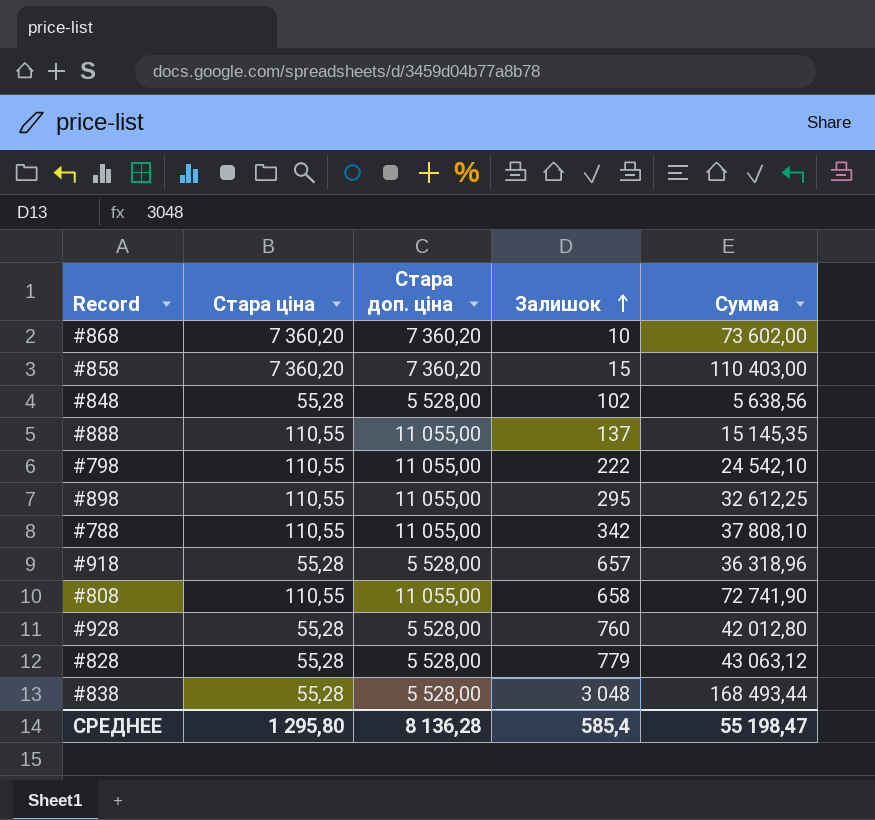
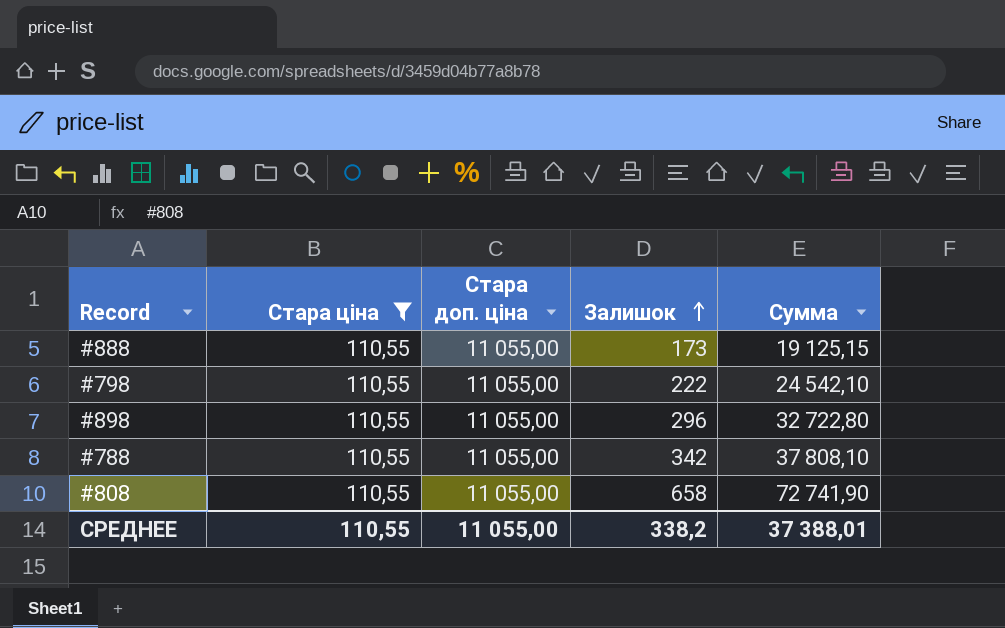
filter: none -> Стара ціна = 110,55
#888 | Залишок: 137 -> 173
#888 | Сумма: 15 145,35 -> 19 125,15
#898 | Залишок: 295 -> 296
#898 | Сумма: 32 612,25 -> 32 722,80
СРЕДНЕЕ | Стара ціна: 1 295,80 -> 110,55
СРЕДНЕЕ | Стара доп. ціна: 8 136,28 -> 11 055,00
СРЕДНЕЕ | Залишок: 585,4 -> 338,2
СРЕДНЕЕ | Сумма: 55 198,47 -> 37 388,01

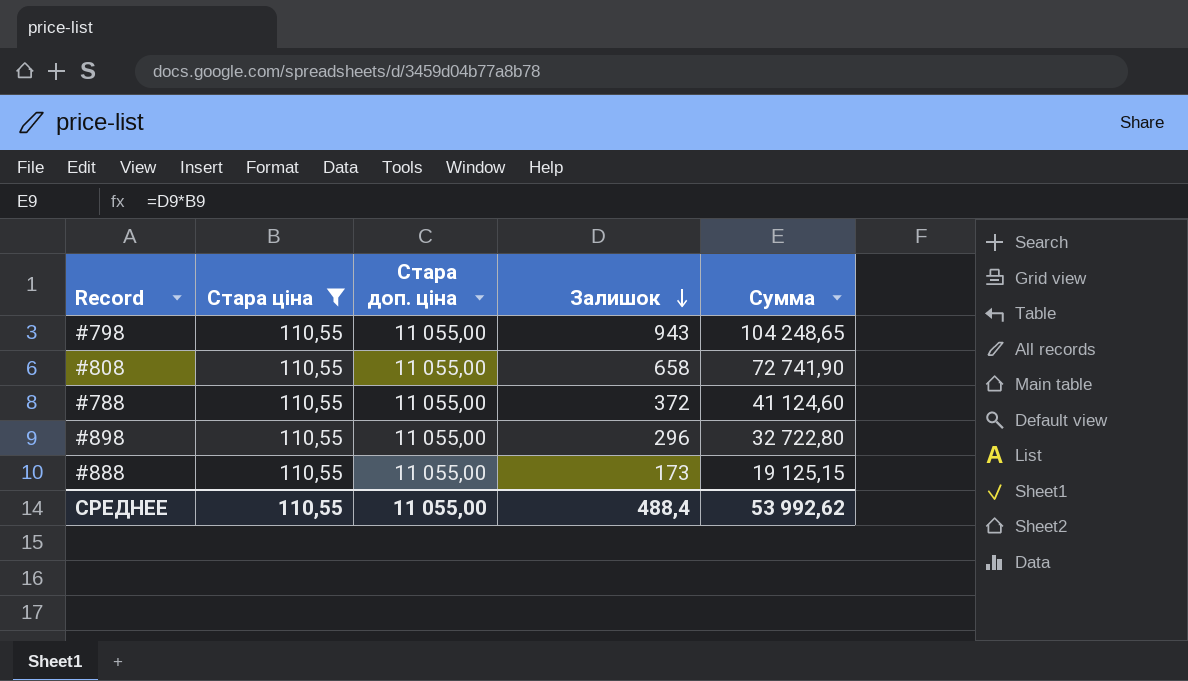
row order: Залишок ascending -> Залишок descending
#798 | Залишок: 222 -> 943
#798 | Сумма: 24 542,10 -> 104 248,65
#788 | Залишок: 342 -> 372
#788 | Сумма: 37 808,10 -> 41 124,60
СРЕДНЕЕ | Залишок: 338,2 -> 488,4
СРЕДНЕЕ | Сумма: 37 388,01 -> 53 992,62

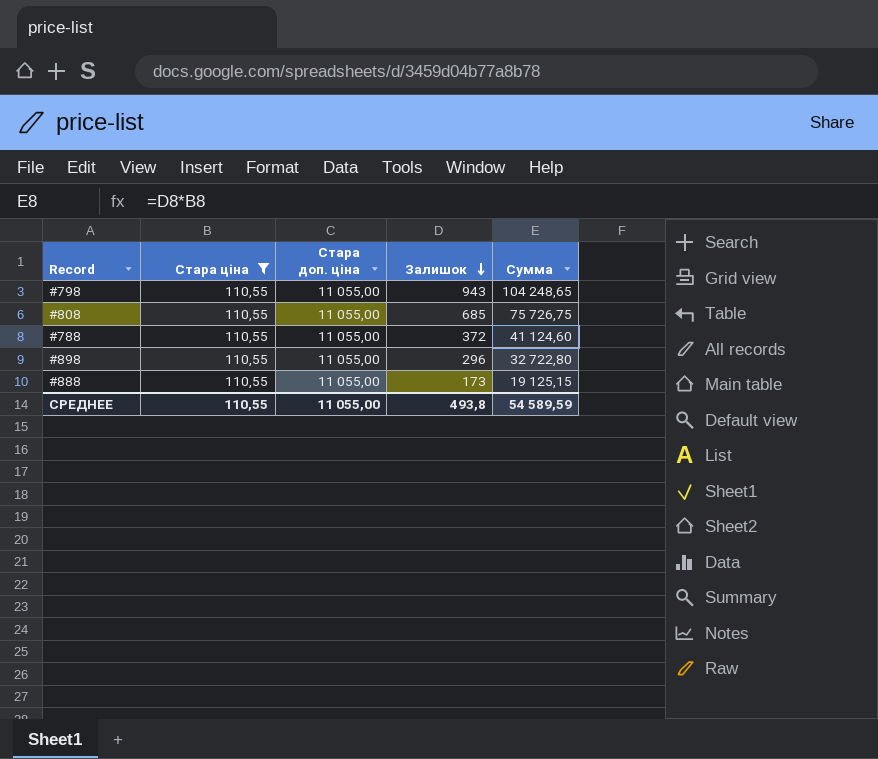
#808 | Залишок: 658 -> 685
#808 | Сумма: 72 741,90 -> 75 726,75
СРЕДНЕЕ | Залишок: 488,4 -> 493,8
СРЕДНЕЕ | Сумма: 53 992,62 -> 54 589,59

